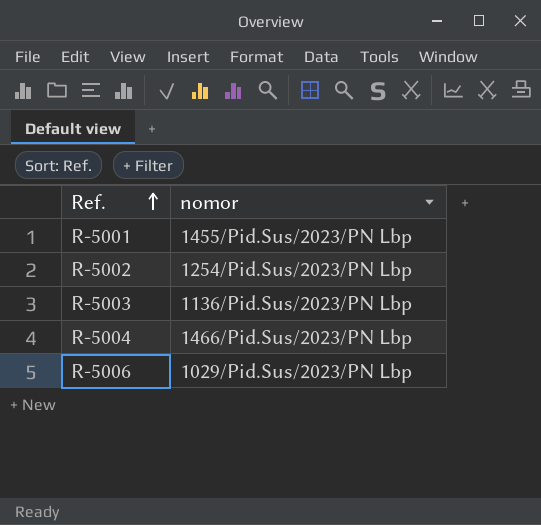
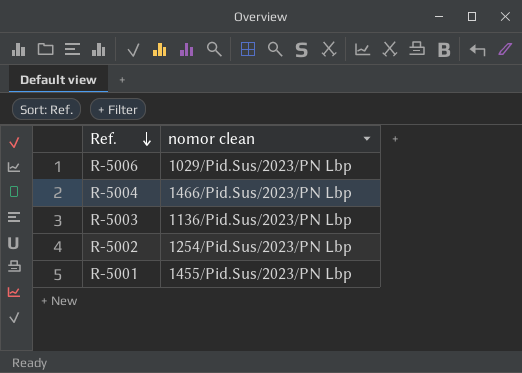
row order: Ref. ascending -> Ref. descending
column name: nomor -> nomor clean

